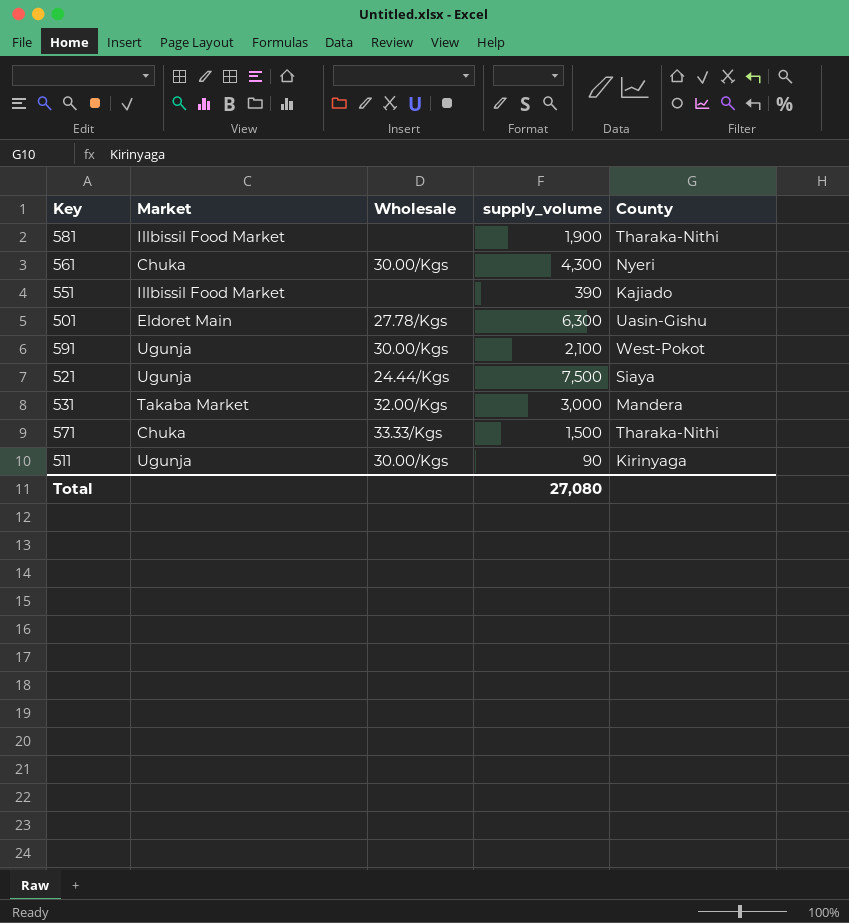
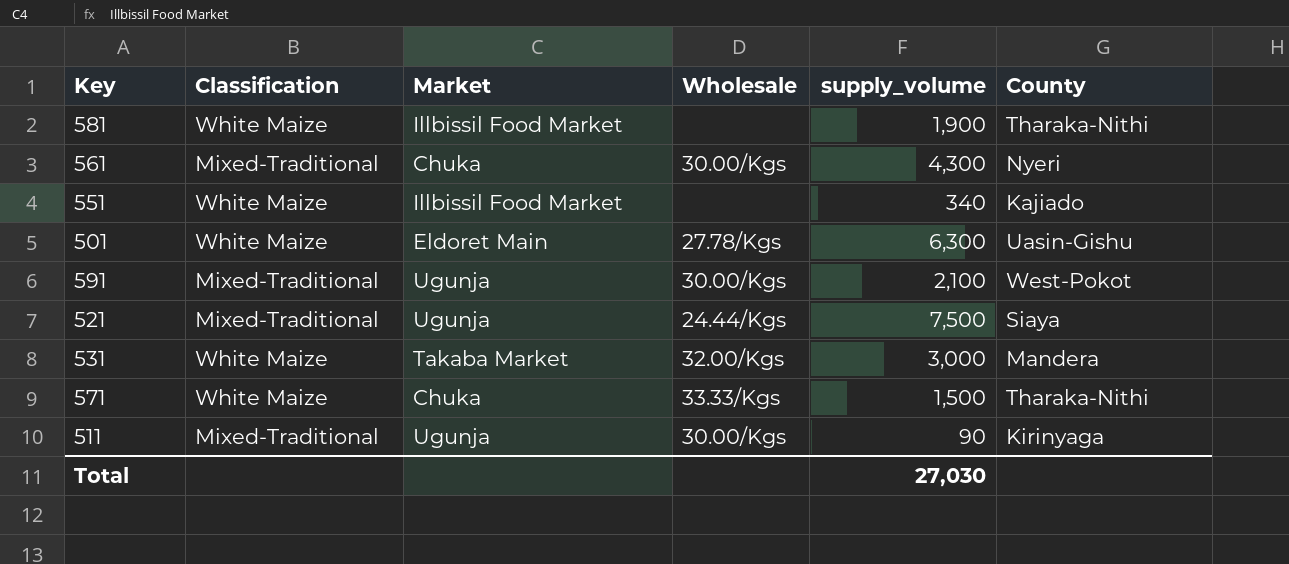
column Classification | position: none -> 2
551 | supply_volume: 390 -> 340
Total | supply_volume: 27,080 -> 27,030

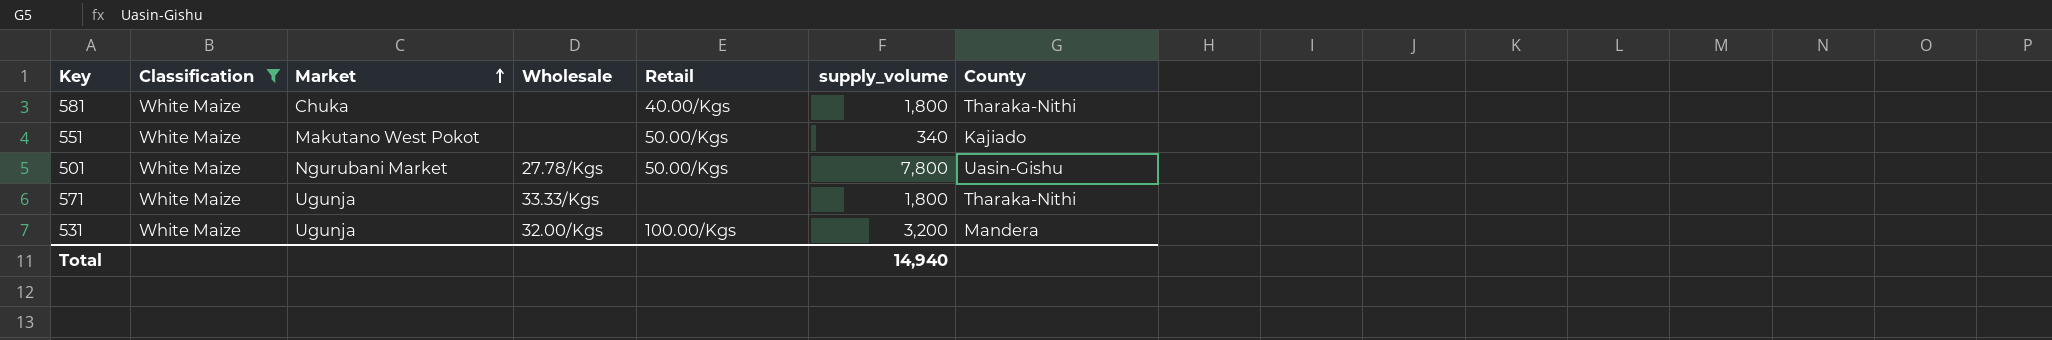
filter: none -> Classification = White Maize
row order: none -> Market ascending
column Retail | position: none -> 5
581 | Market: Illbissil Food Market -> Chuka
581 | supply_volume: 1,900 -> 1,800
551 | Market: Illbissil Food Market -> Makutano West Pokot
501 | Market: Eldoret Main -> Ngurubani Market
501 | supply_volume: 6,300 -> 7,800
571 | Market: Chuka -> Ugunja
571 | supply_volume: 1,500 -> 1,800
531 | Market: Takaba Market -> Ugunja
531 | supply_volume: 3,000 -> 3,200
Total | supply_volume: 27,030 -> 14,940

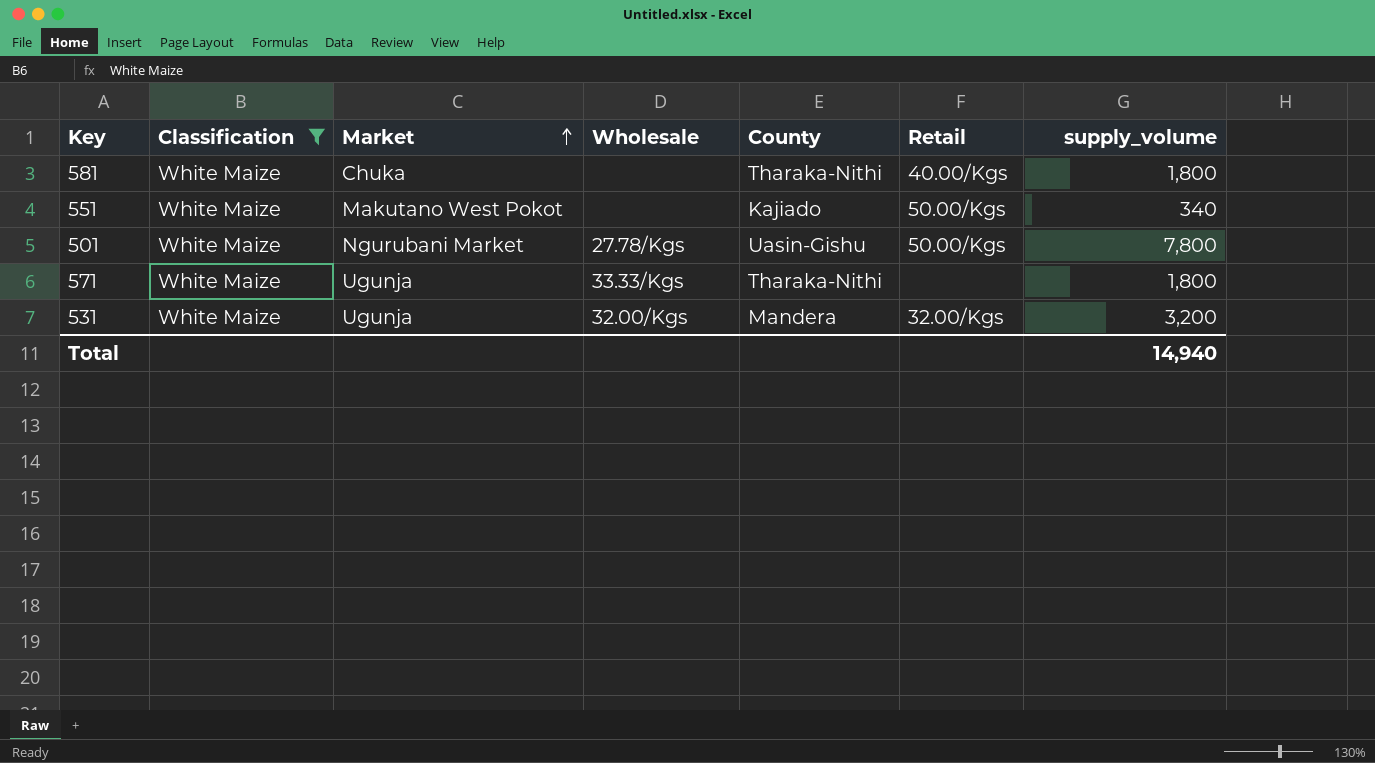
column County | position: 7 -> 5
531 | Retail: 100.00/Kgs -> 32.00/Kgs

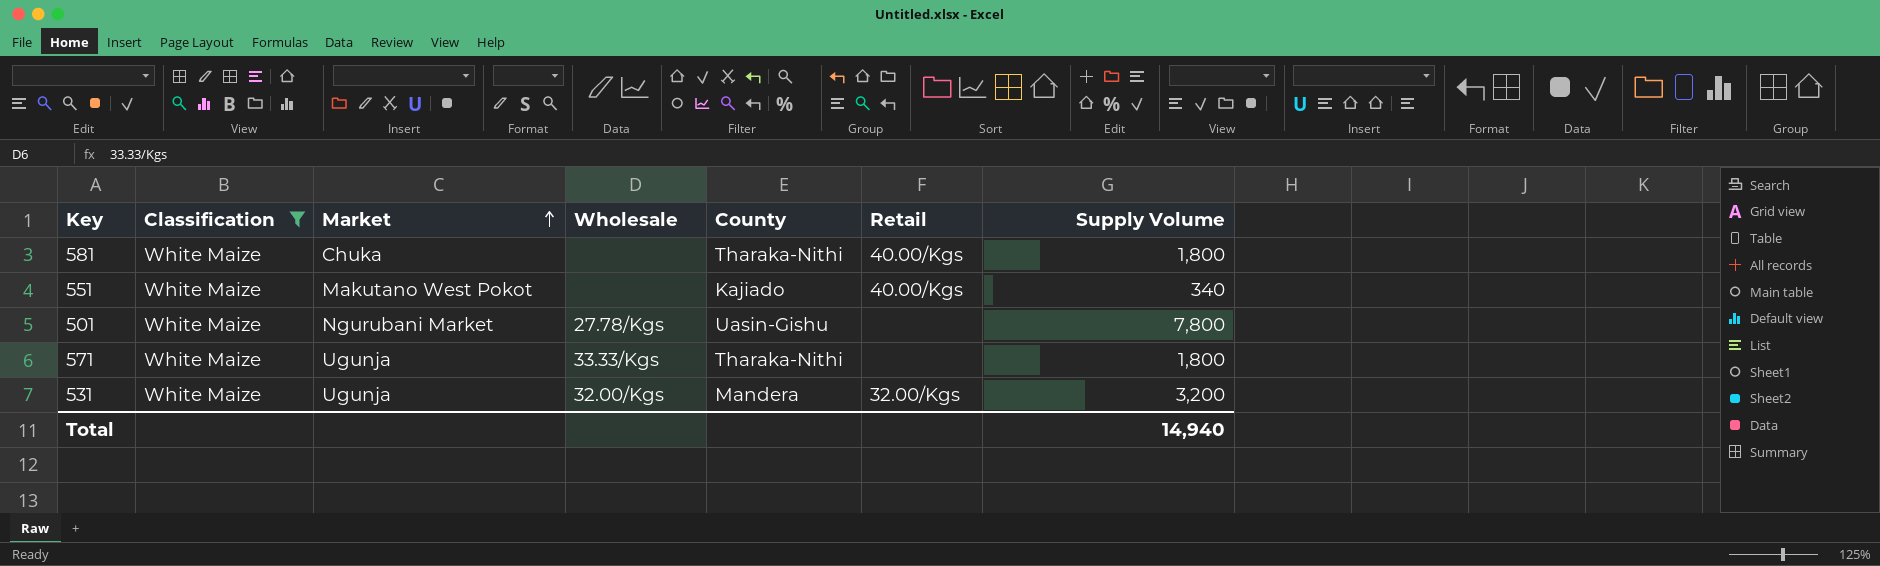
column name: supply_volume -> Supply Volume
551 | Retail: 50.00/Kgs -> 40.00/Kgs
501 | Retail: 50.00/Kgs -> none

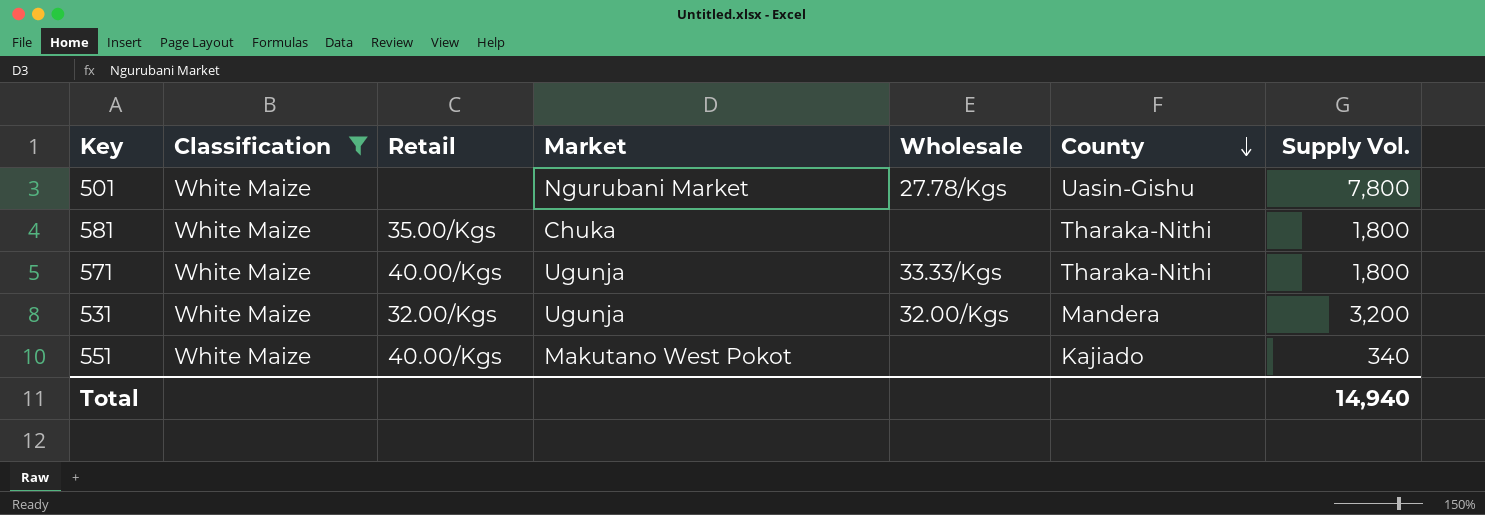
row order: Market ascending -> County descending
column Retail | position: 6 -> 3
column name: Supply Volume -> Supply Vol.
581 | Retail: 40.00/Kgs -> 35.00/Kgs
571 | Retail: none -> 40.00/Kgs

